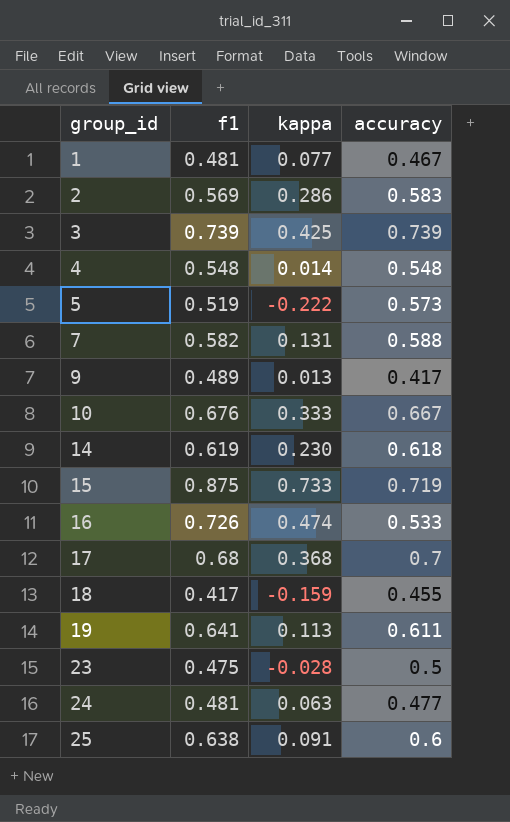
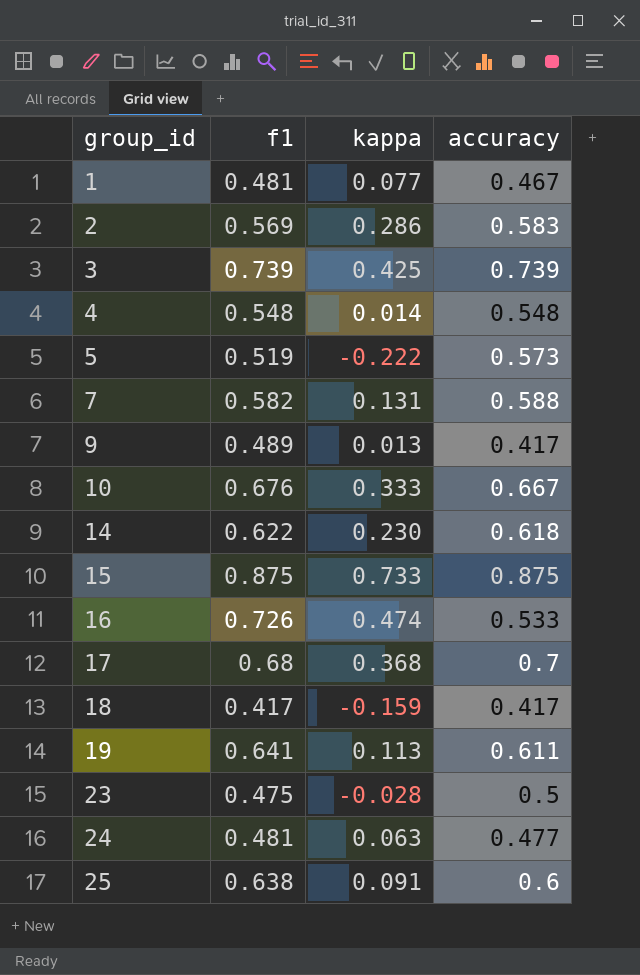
14 | f1: 0.619 -> 0.622
15 | accuracy: 0.719 -> 0.875
18 | accuracy: 0.455 -> 0.417

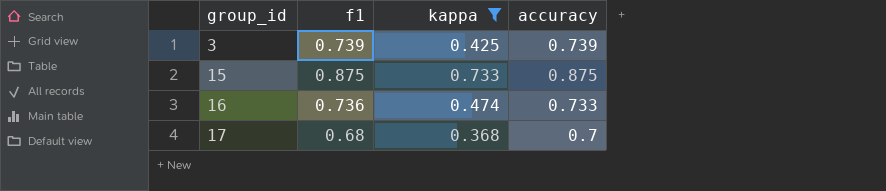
filter: none -> kappa >= 0.368
16 | f1: 0.726 -> 0.736
16 | accuracy: 0.533 -> 0.733

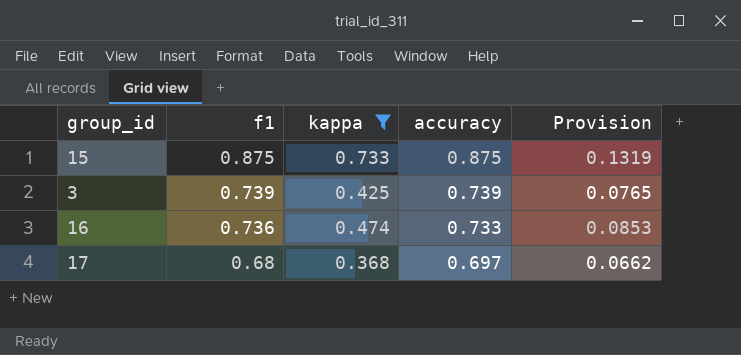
row order: group_id ascending -> f1 descending
column Provision | formula: none -> [kappa] * 0.18
17 | accuracy: 0.7 -> 0.697

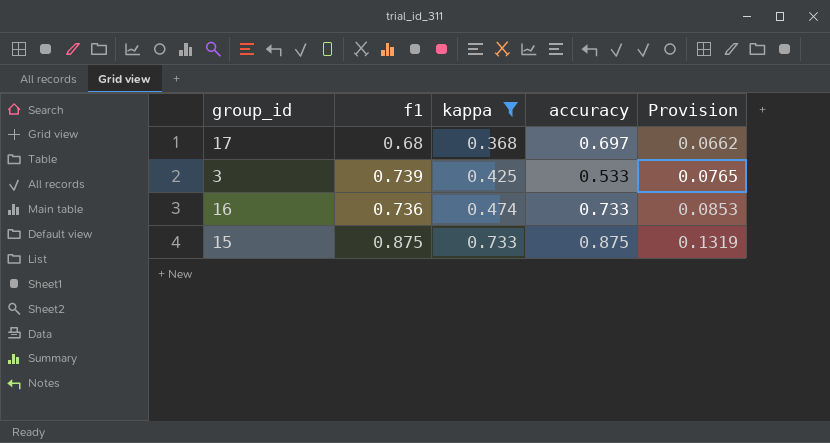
row order: f1 descending -> kappa ascending
3 | accuracy: 0.739 -> 0.533

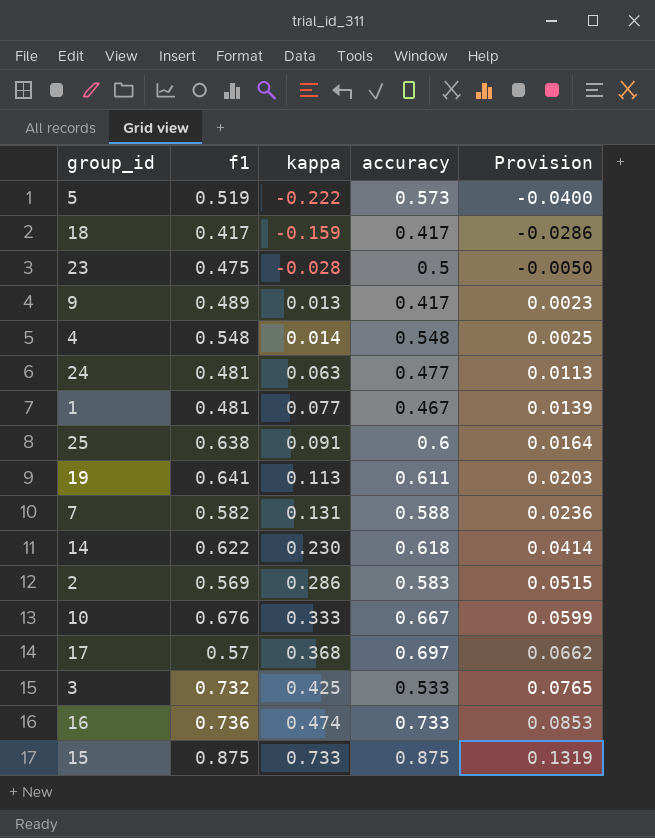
filter: kappa >= 0.368 -> none
17 | f1: 0.68 -> 0.57
3 | f1: 0.739 -> 0.732

